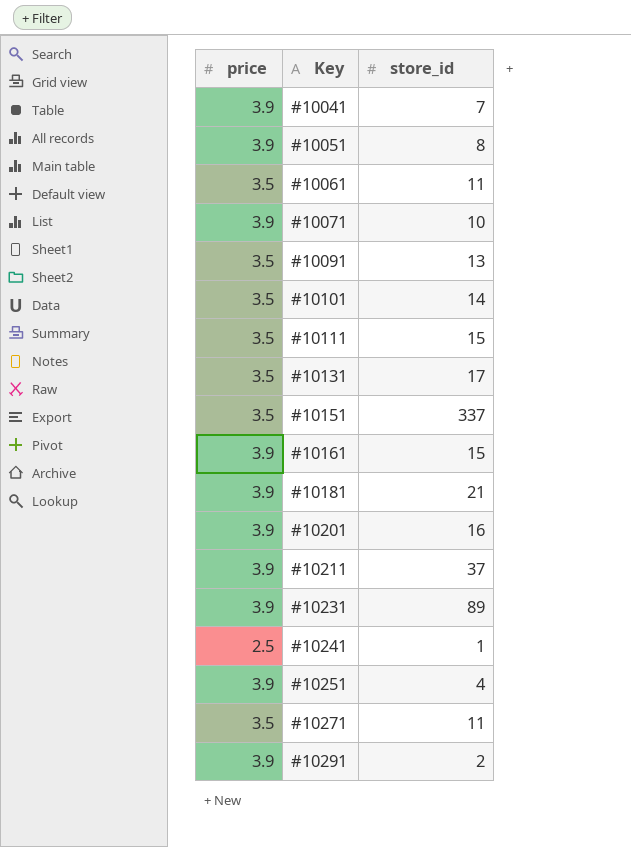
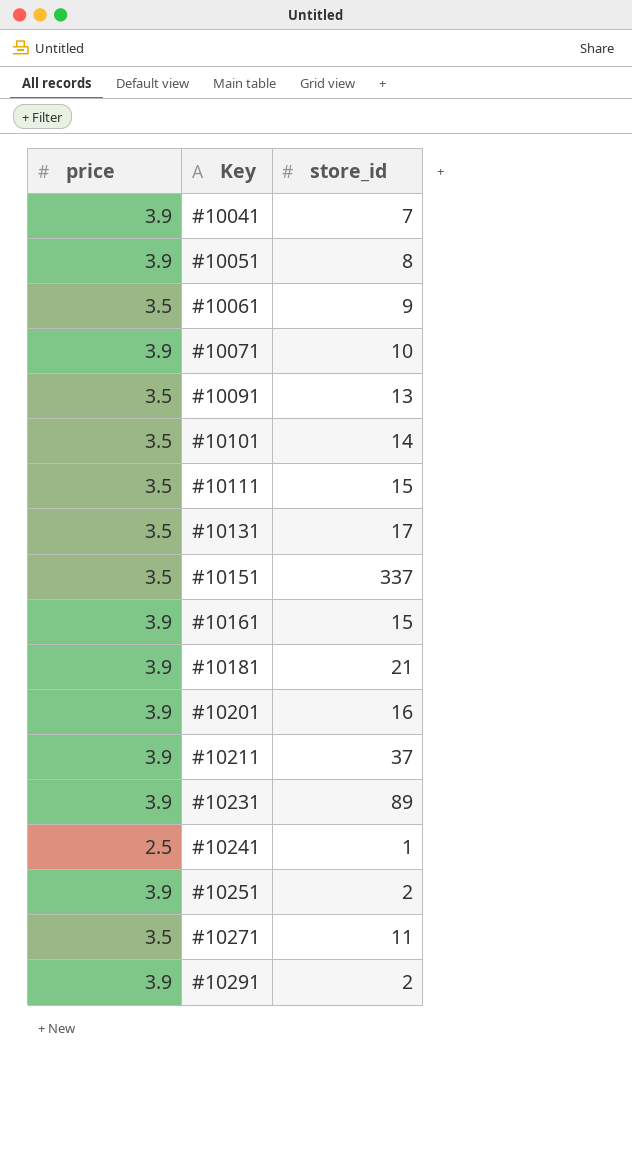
#10061 | store_id: 11 -> 9
#10251 | store_id: 4 -> 2

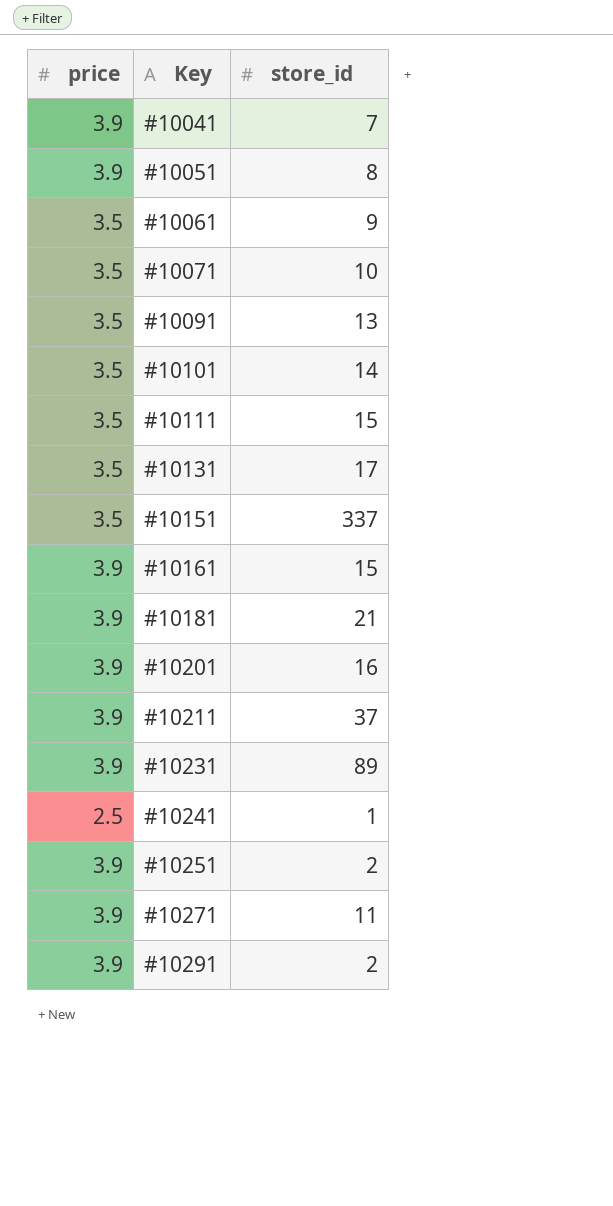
#10071 | price: 3.9 -> 3.5
#10271 | price: 3.5 -> 3.9

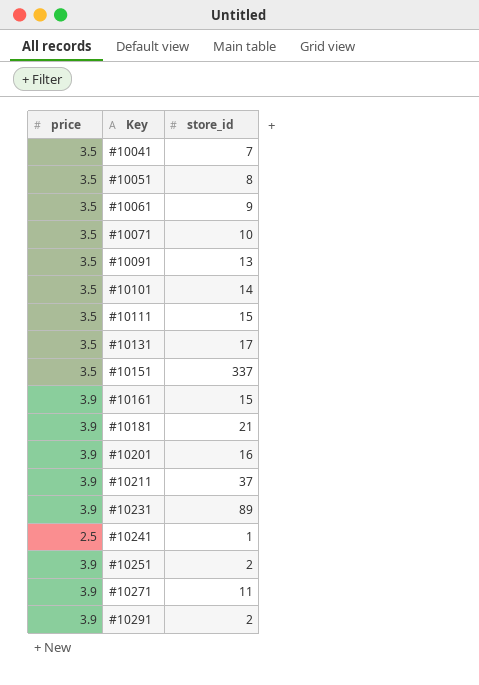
#10041 | price: 3.9 -> 3.5
#10051 | price: 3.9 -> 3.5

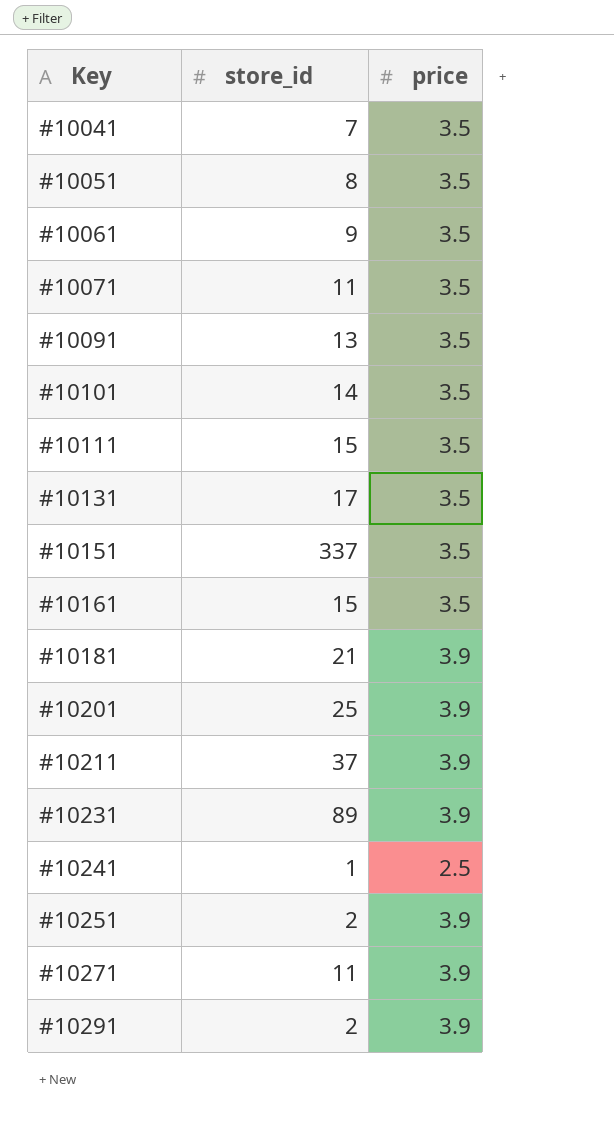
column price | position: 1 -> 3
#10071 | store_id: 10 -> 11
#10161 | price: 3.9 -> 3.5
#10201 | store_id: 16 -> 25

